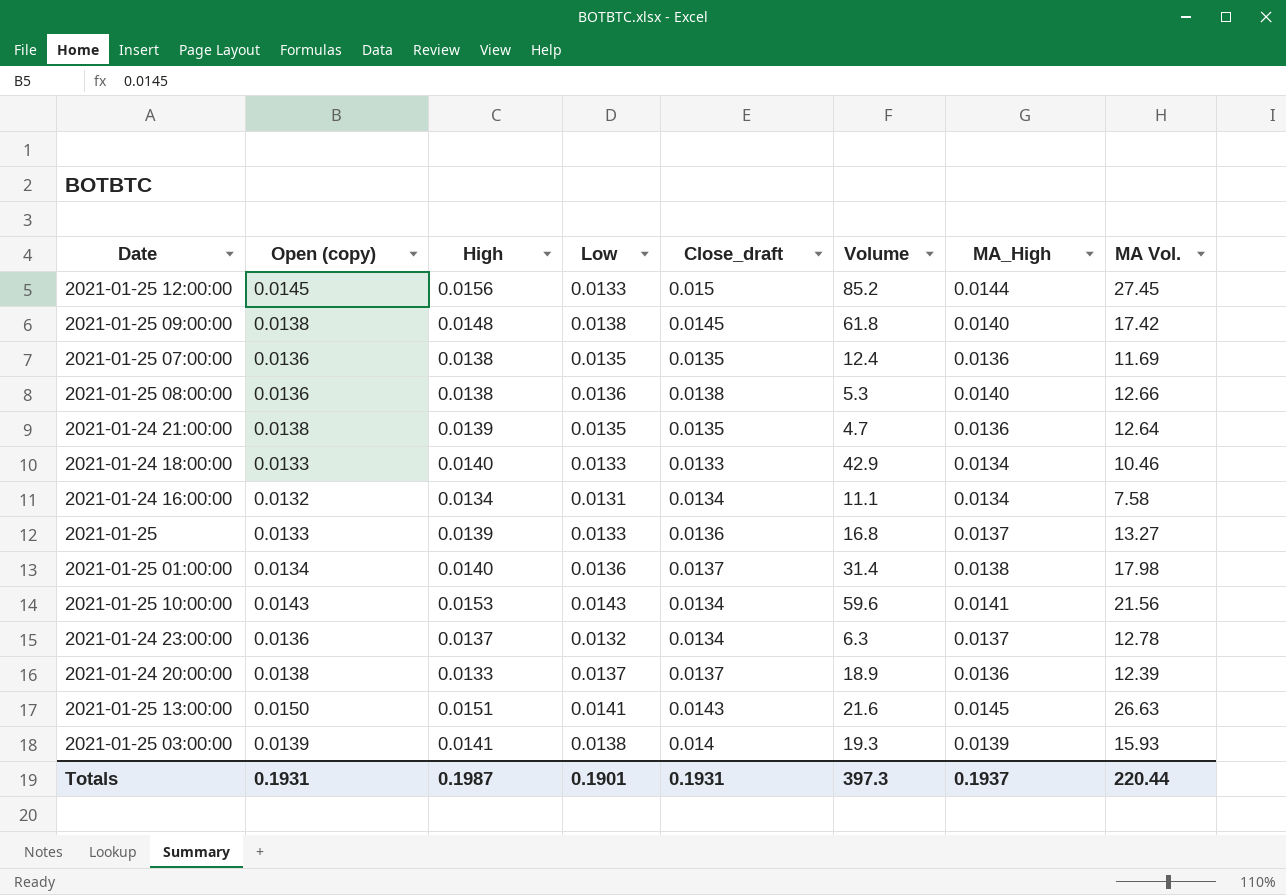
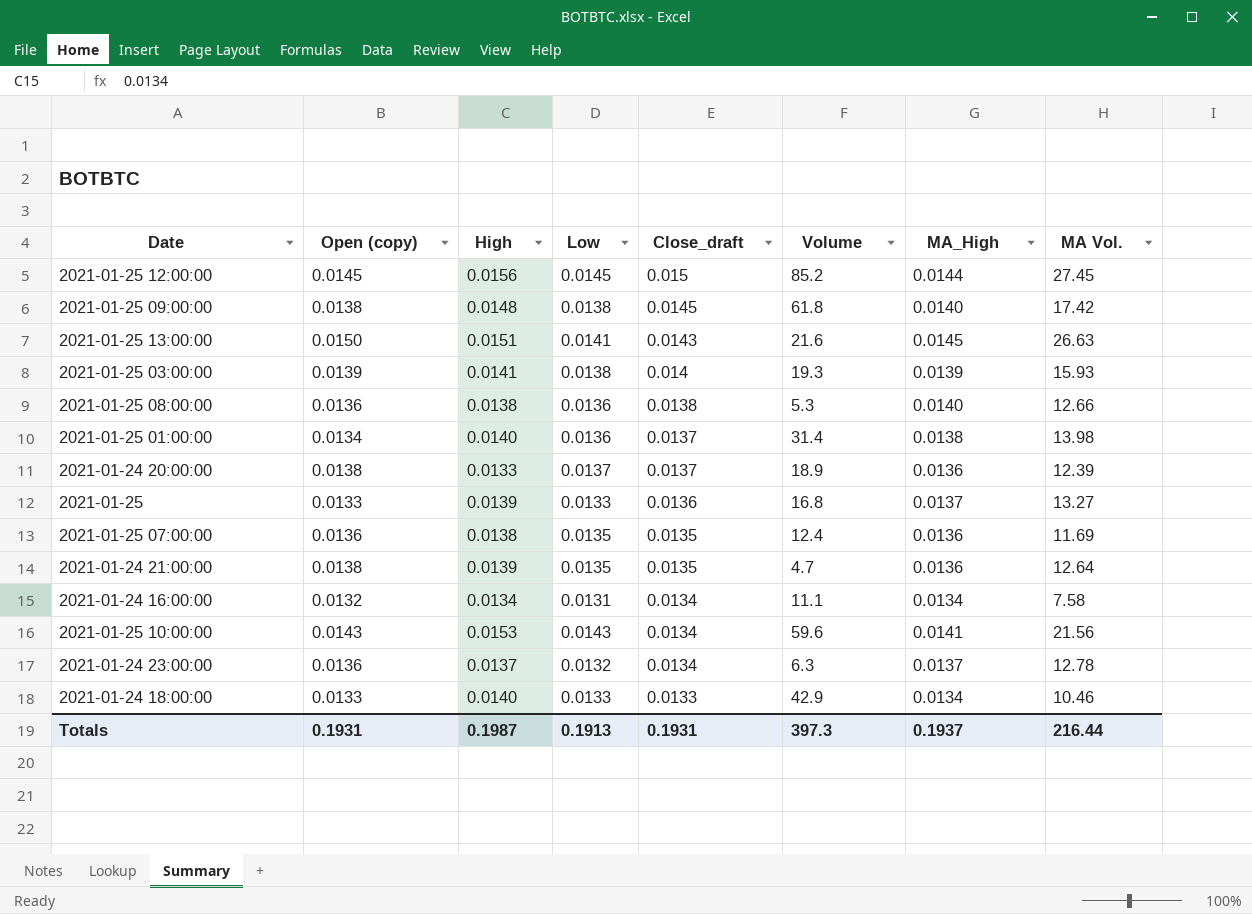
row order: none -> Close_draft descending
2021-01-25 12:00:00 | Low: 0.0133 -> 0.0145
2021-01-25 01:00:00 | MA Vol.: 17.98 -> 13.98
Totals | Low: 0.1901 -> 0.1913
Totals | MA Vol.: 220.44 -> 216.44

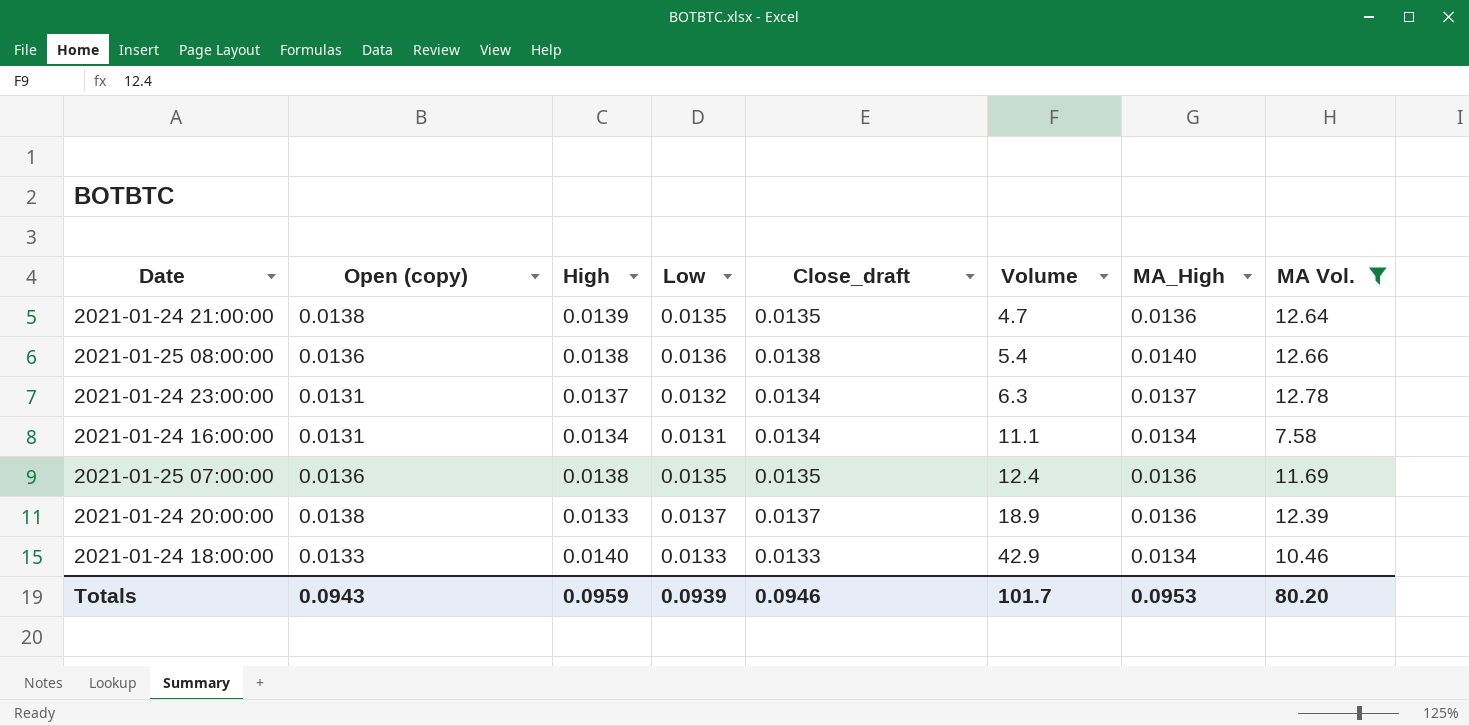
filter: none -> MA Vol. <= 12.78
row order: Close_draft descending -> Volume ascending
2021-01-25 08:00:00 | Volume: 5.3 -> 5.4
2021-01-24 23:00:00 | Open (copy): 0.0136 -> 0.0131
2021-01-24 16:00:00 | Open (copy): 0.0132 -> 0.0131
Totals | Open (copy): 0.1931 -> 0.0943
Totals | High: 0.1987 -> 0.0959
Totals | Low: 0.1913 -> 0.0939
Totals | Close_draft: 0.1931 -> 0.0946
Totals | Volume: 397.3 -> 101.7
Totals | MA_High: 0.1937 -> 0.0953
Totals | MA Vol.: 216.44 -> 80.20

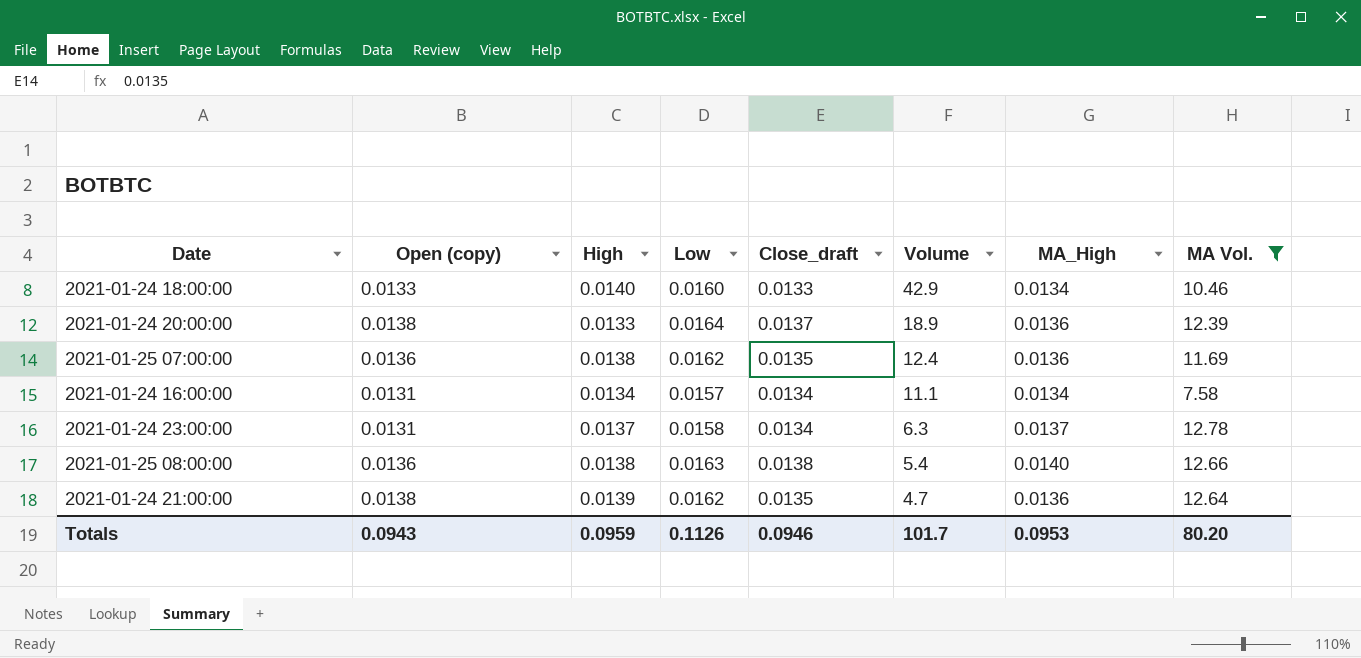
row order: Volume ascending -> Volume descending
2021-01-24 18:00:00 | Low: 0.0133 -> 0.0160
2021-01-24 20:00:00 | Low: 0.0137 -> 0.0164
2021-01-25 07:00:00 | Low: 0.0135 -> 0.0162
2021-01-24 16:00:00 | Low: 0.0131 -> 0.0157
2021-01-24 23:00:00 | Low: 0.0132 -> 0.0158
2021-01-25 08:00:00 | Low: 0.0136 -> 0.0163
2021-01-24 21:00:00 | Low: 0.0135 -> 0.0162
Totals | Low: 0.0939 -> 0.1126

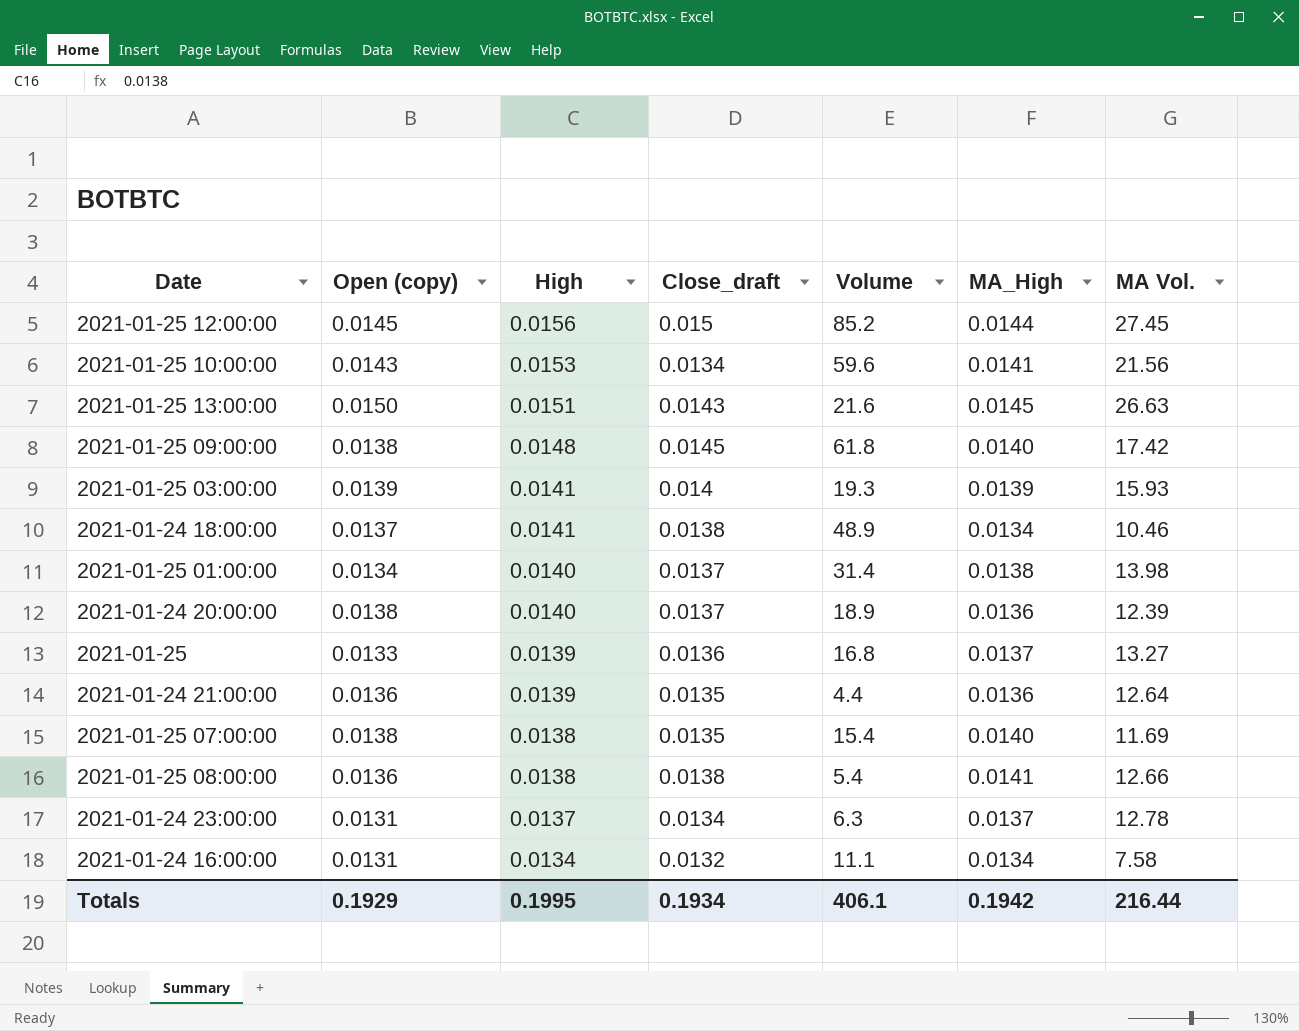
filter: MA Vol. <= 12.78 -> none
row order: Volume descending -> High descending
column Low | position: 4 -> none
2021-01-24 18:00:00 | Open (copy): 0.0133 -> 0.0137
2021-01-24 18:00:00 | High: 0.0140 -> 0.0141
2021-01-24 18:00:00 | Close_draft: 0.0133 -> 0.0138
2021-01-24 18:00:00 | Volume: 42.9 -> 48.9
2021-01-24 20:00:00 | High: 0.0133 -> 0.0140
2021-01-24 21:00:00 | Open (copy): 0.0138 -> 0.0136
2021-01-24 21:00:00 | Volume: 4.7 -> 4.4
2021-01-25 07:00:00 | Open (copy): 0.0136 -> 0.0138
2021-01-25 07:00:00 | Volume: 12.4 -> 15.4
2021-01-25 07:00:00 | MA_High: 0.0136 -> 0.0140
2021-01-25 08:00:00 | MA_High: 0.0140 -> 0.0141
2021-01-24 16:00:00 | Close_draft: 0.0134 -> 0.0132
Totals | Open (copy): 0.0943 -> 0.1929
Totals | High: 0.0959 -> 0.1995
Totals | Close_draft: 0.0946 -> 0.1934
Totals | Volume: 101.7 -> 406.1
Totals | MA_High: 0.0953 -> 0.1942
Totals | MA Vol.: 80.20 -> 216.44

